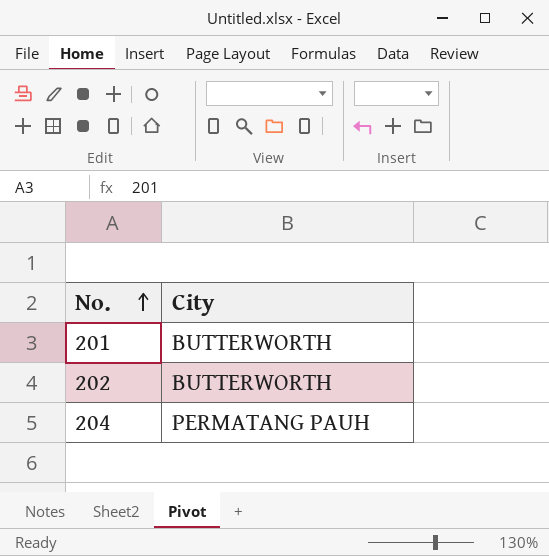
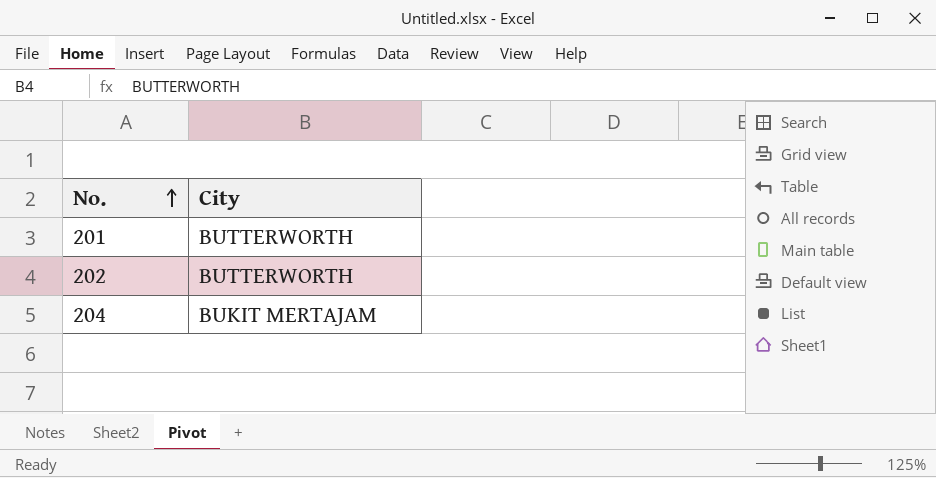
204 | City: PERMATANG PAUH -> BUKIT MERTAJAM

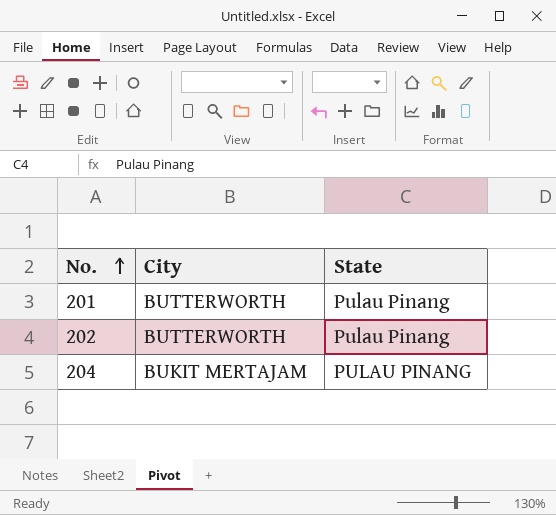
column State | position: none -> 3

